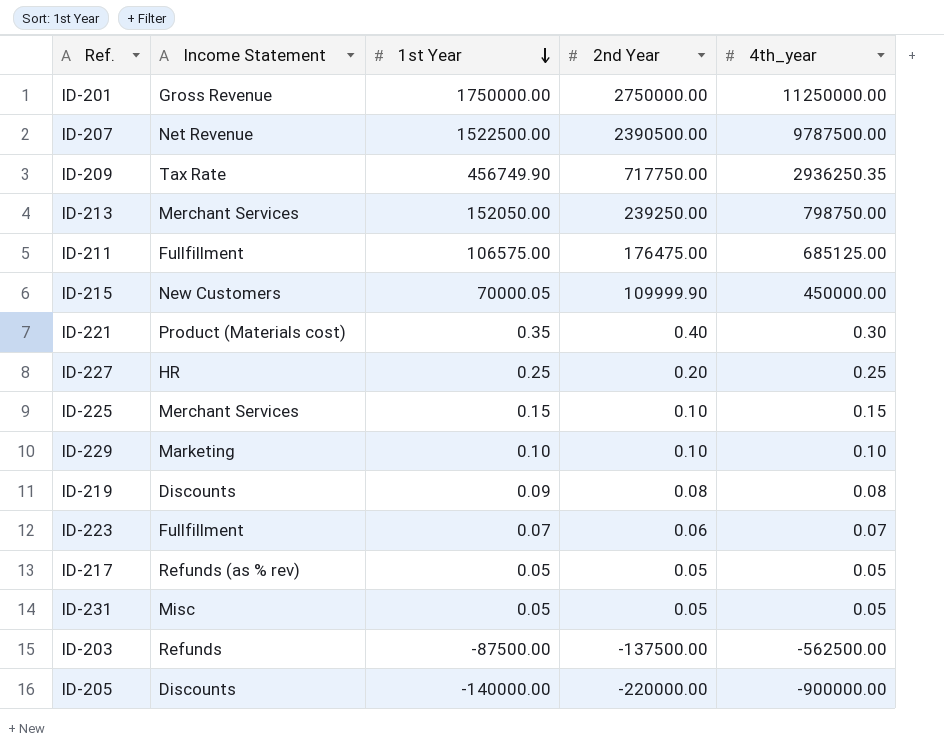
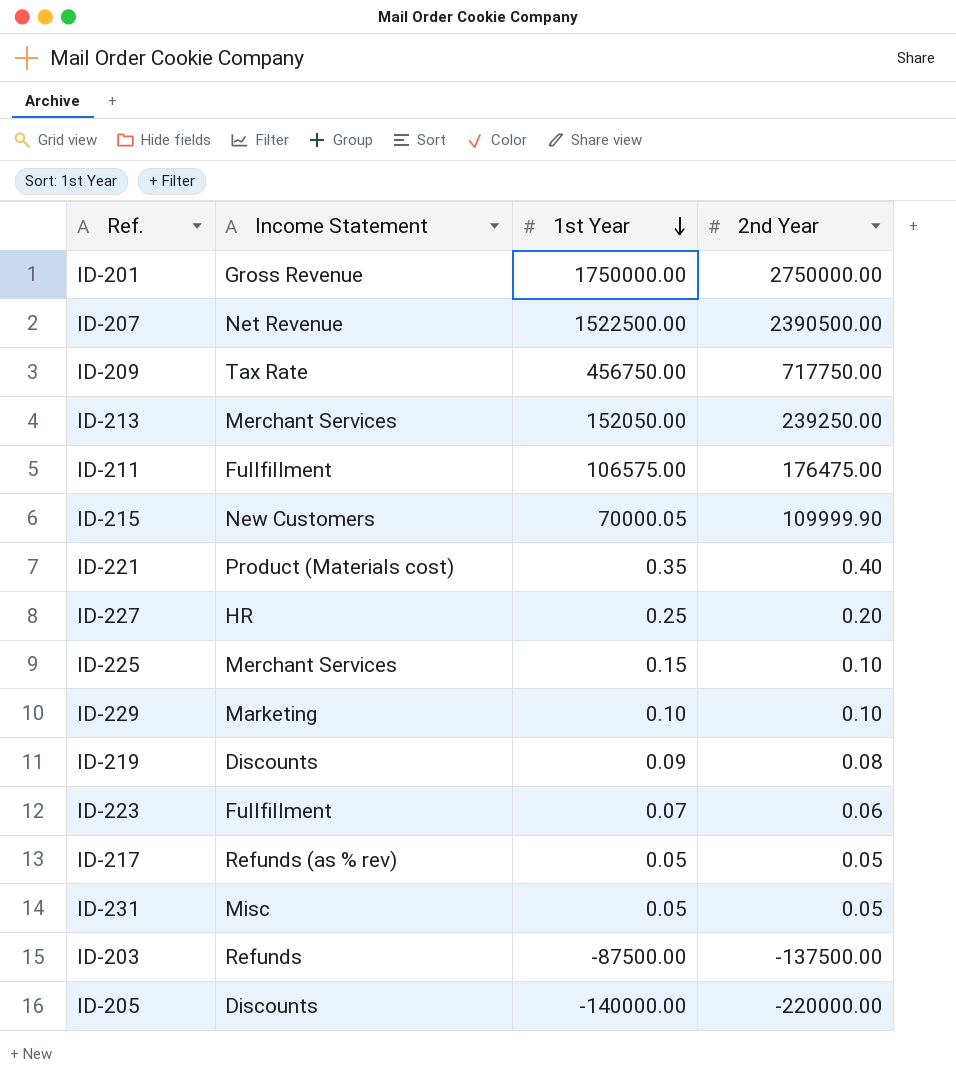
column 4th_year | position: 5 -> none
ID-209 | 1st Year: 456749.90 -> 456750.00

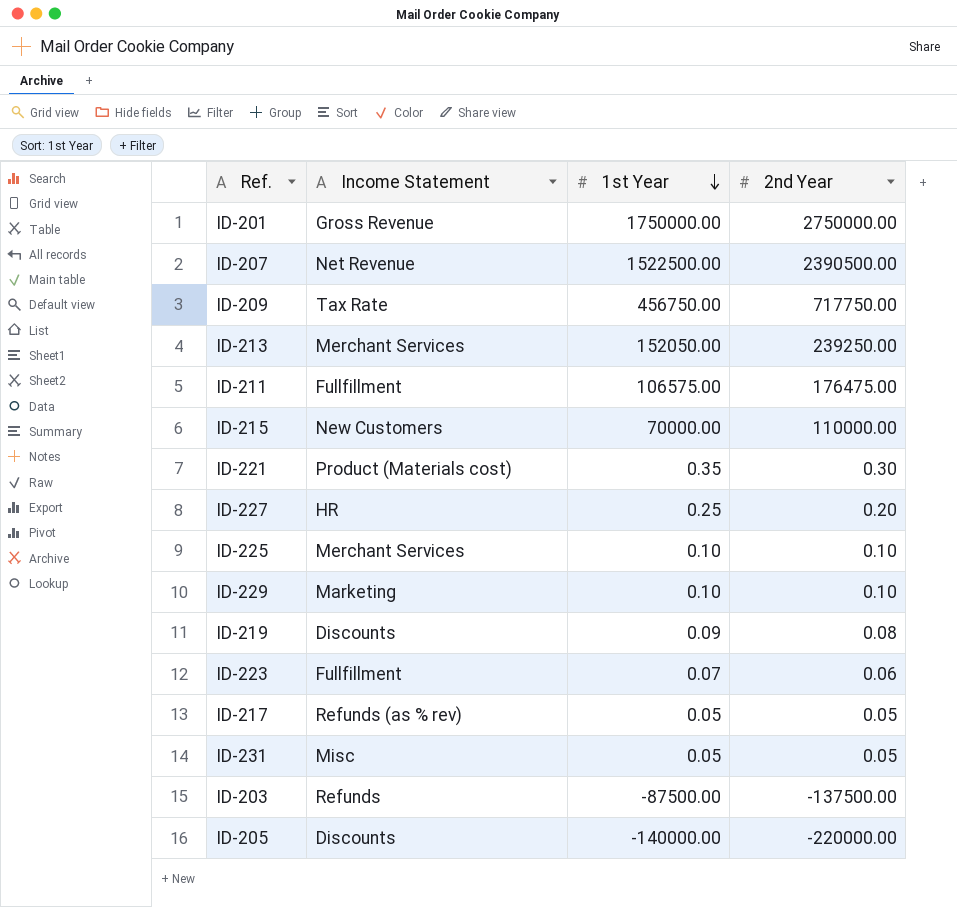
ID-215 | 1st Year: 70000.05 -> 70000.00
ID-215 | 2nd Year: 109999.90 -> 110000.00
ID-221 | 2nd Year: 0.40 -> 0.30
ID-225 | 1st Year: 0.15 -> 0.10

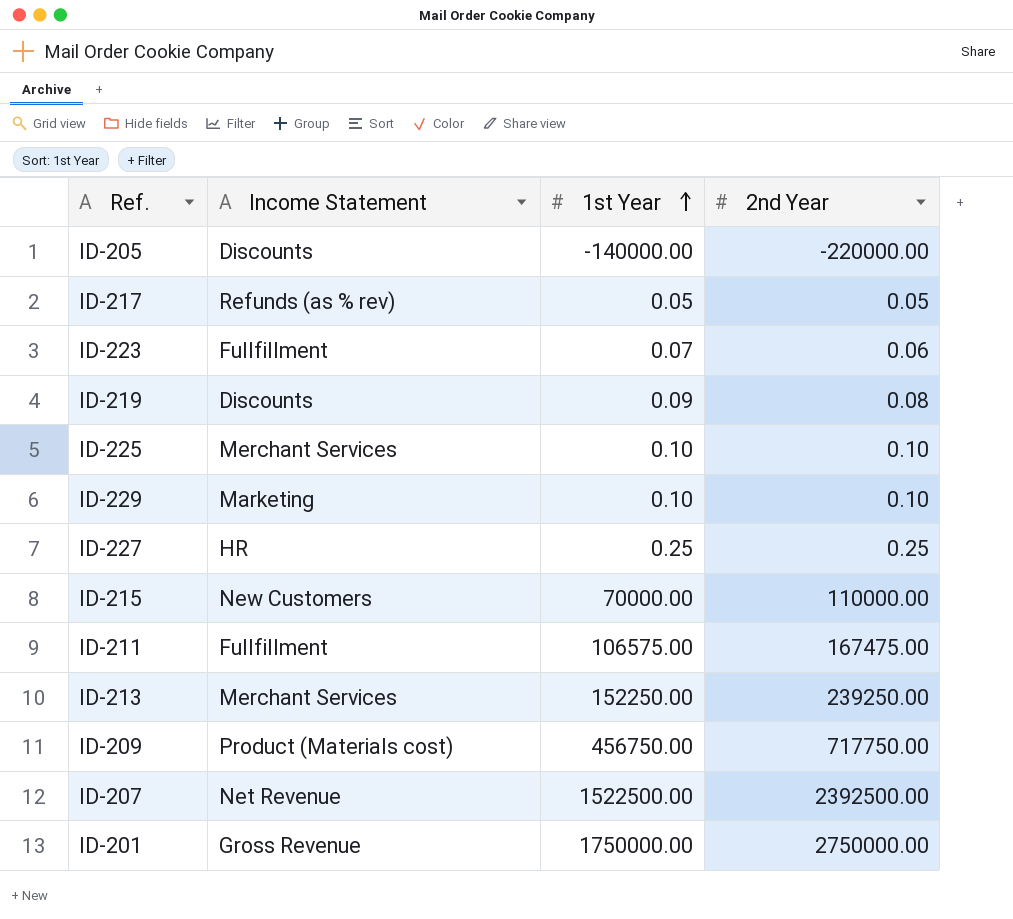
row order: 1st Year descending -> 1st Year ascending
row ID-221: Product (Materials cost) | 0.35 | 0.30 -> none
row ID-231: Misc | 0.05 | 0.05 -> none
row ID-203: Refunds | -87500.00 | -137500.00 -> none
ID-227 | 2nd Year: 0.20 -> 0.25
ID-211 | 2nd Year: 176475.00 -> 167475.00
ID-213 | 1st Year: 152050.00 -> 152250.00
ID-209 | Income Statement: Tax Rate -> Product (Materials cost)
ID-207 | 2nd Year: 2390500.00 -> 2392500.00

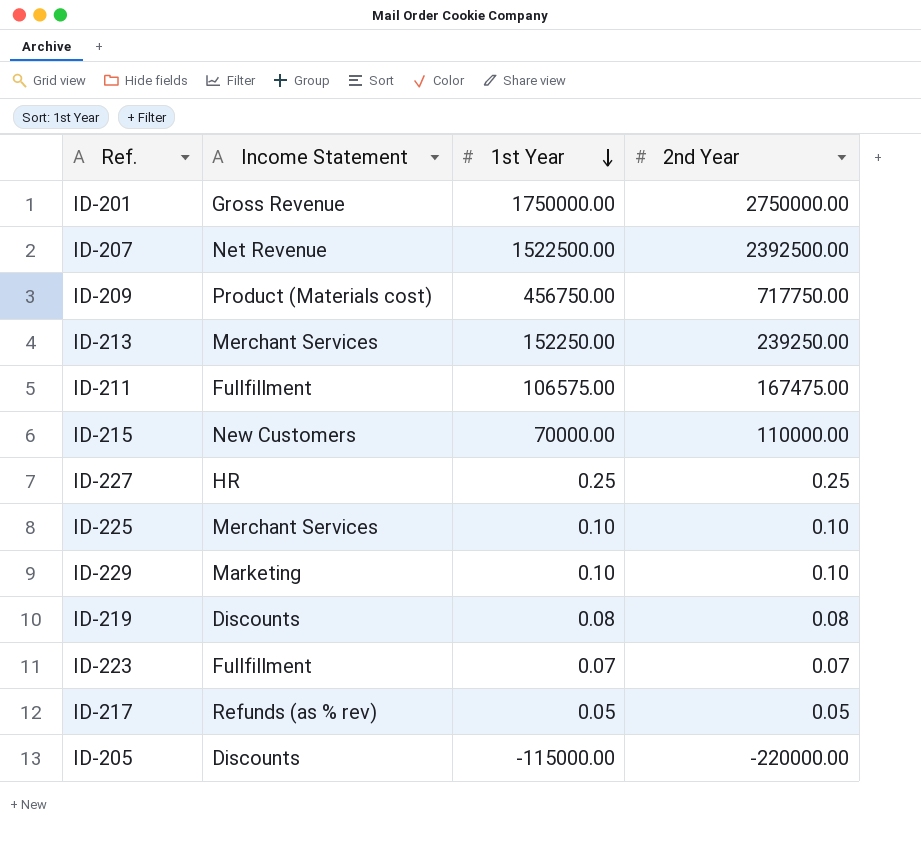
row order: 1st Year ascending -> 1st Year descending
ID-219 | 1st Year: 0.09 -> 0.08
ID-223 | 2nd Year: 0.06 -> 0.07
ID-205 | 1st Year: -140000.00 -> -115000.00

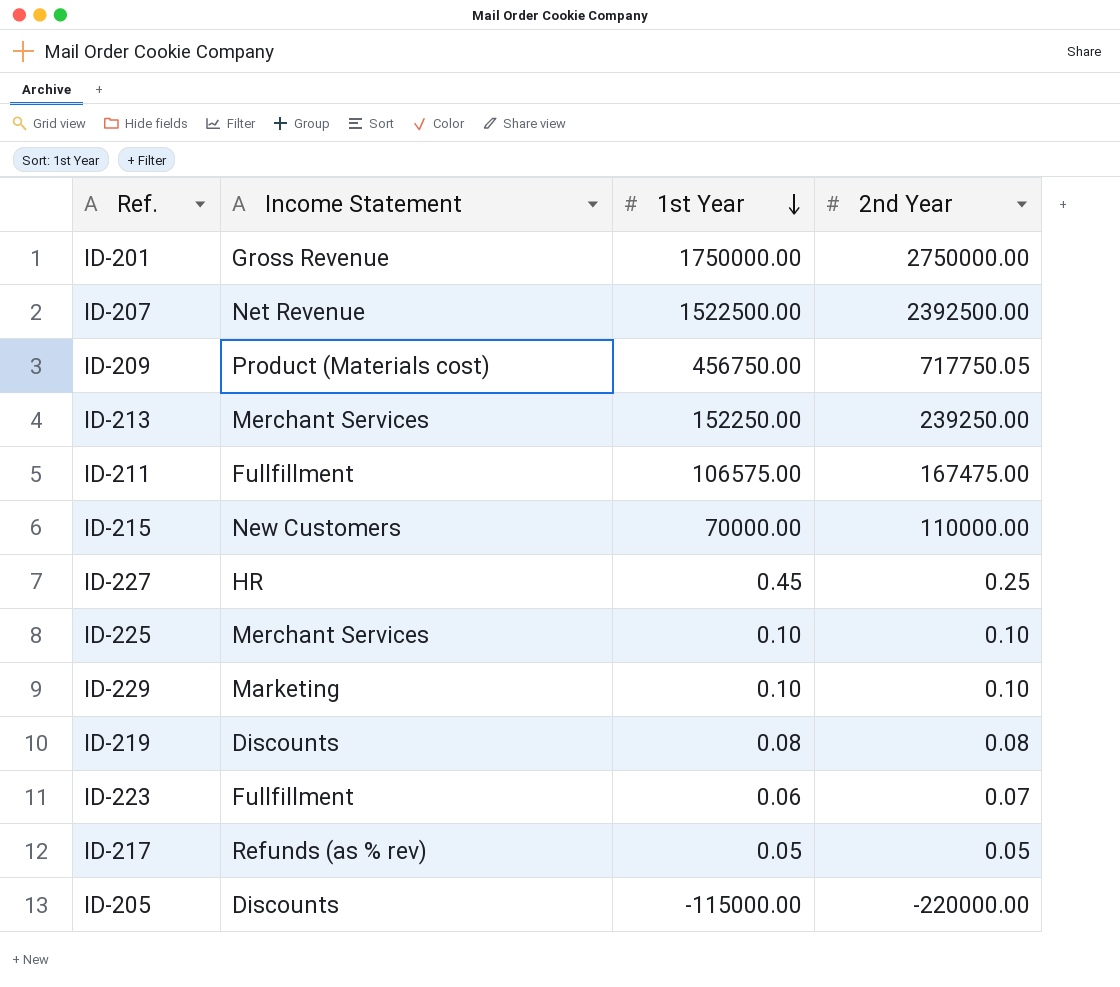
ID-209 | 2nd Year: 717750.00 -> 717750.05
ID-227 | 1st Year: 0.25 -> 0.45
ID-223 | 1st Year: 0.07 -> 0.06

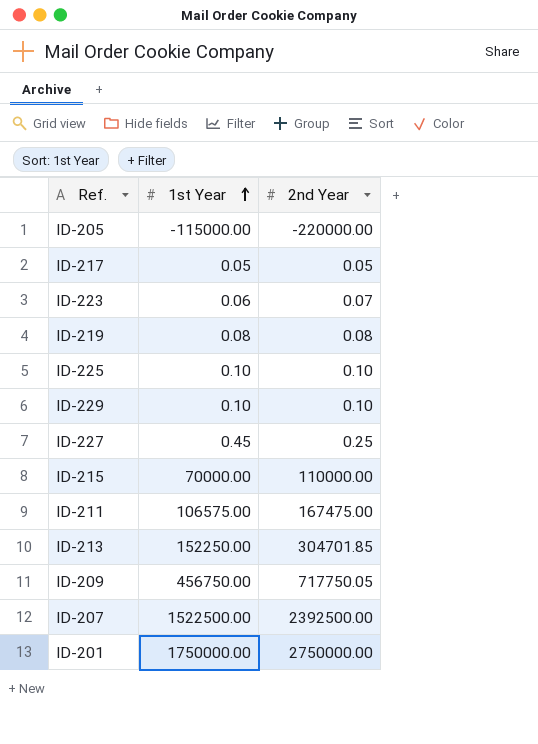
row order: 1st Year descending -> 1st Year ascending
column Income Statement | position: 2 -> none
ID-213 | 2nd Year: 239250.00 -> 304701.85

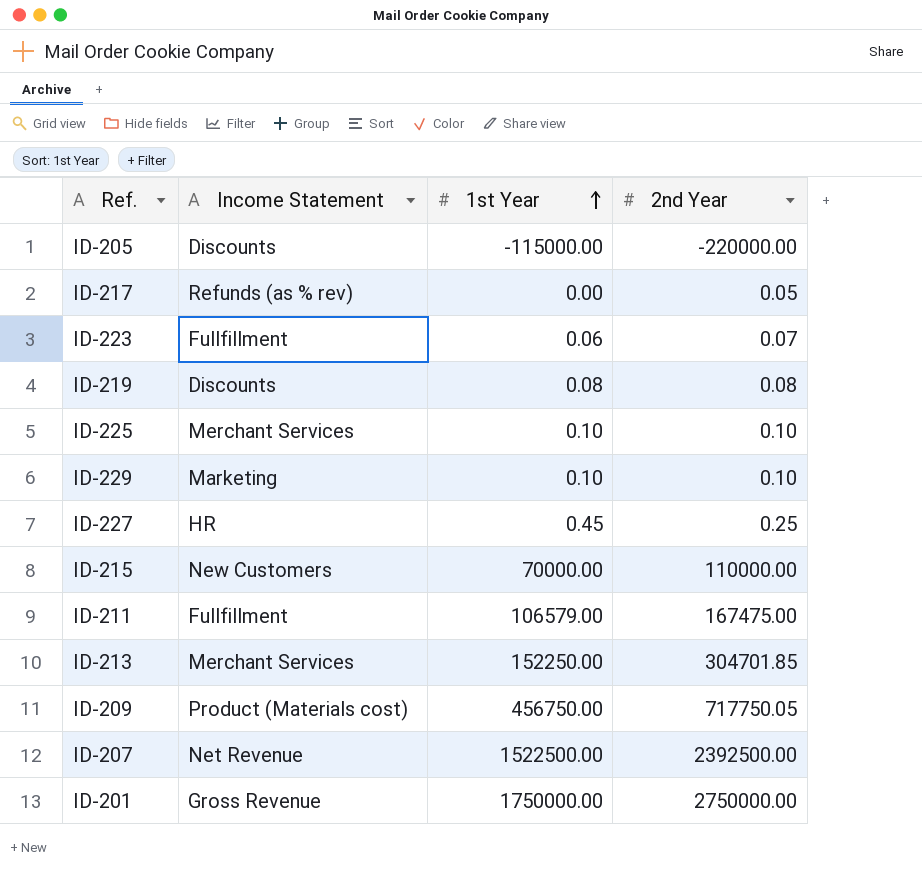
column Income Statement | position: none -> 2
ID-217 | 1st Year: 0.05 -> 0.00
ID-211 | 1st Year: 106575.00 -> 106579.00

